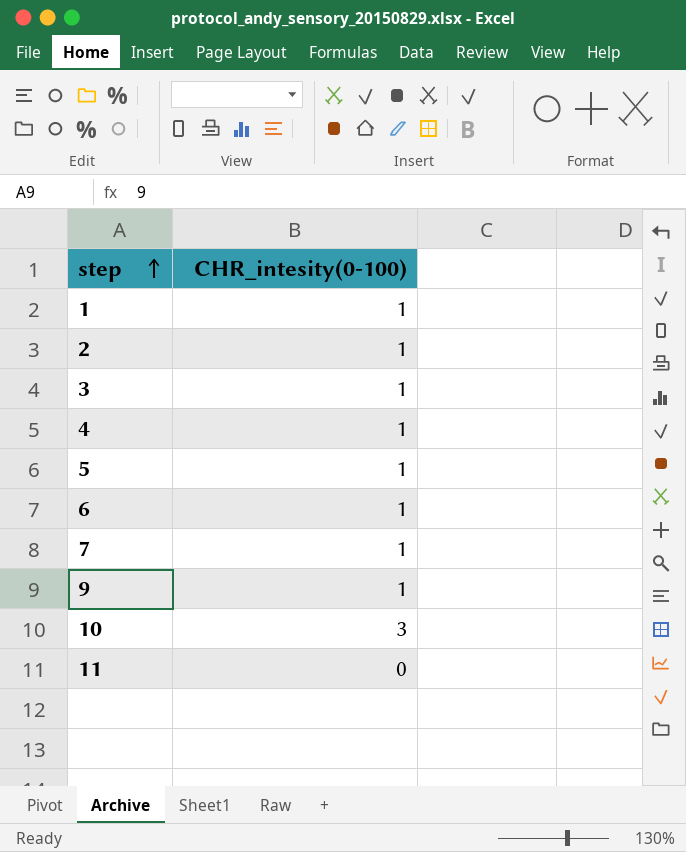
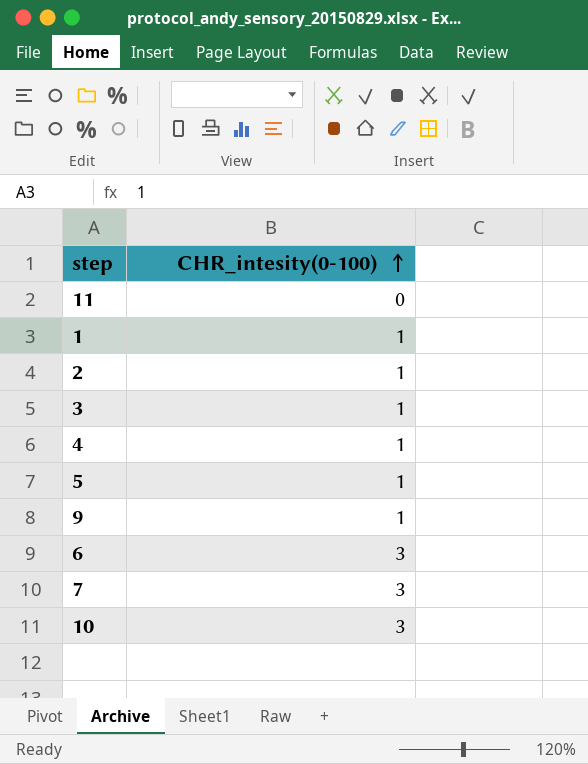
row order: step ascending -> CHR_intesity(0-100) ascending
6 | CHR_intesity(0-100): 1 -> 3
7 | CHR_intesity(0-100): 1 -> 3

